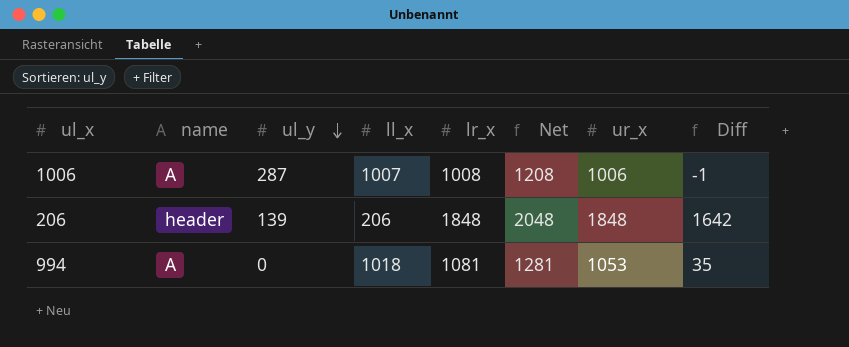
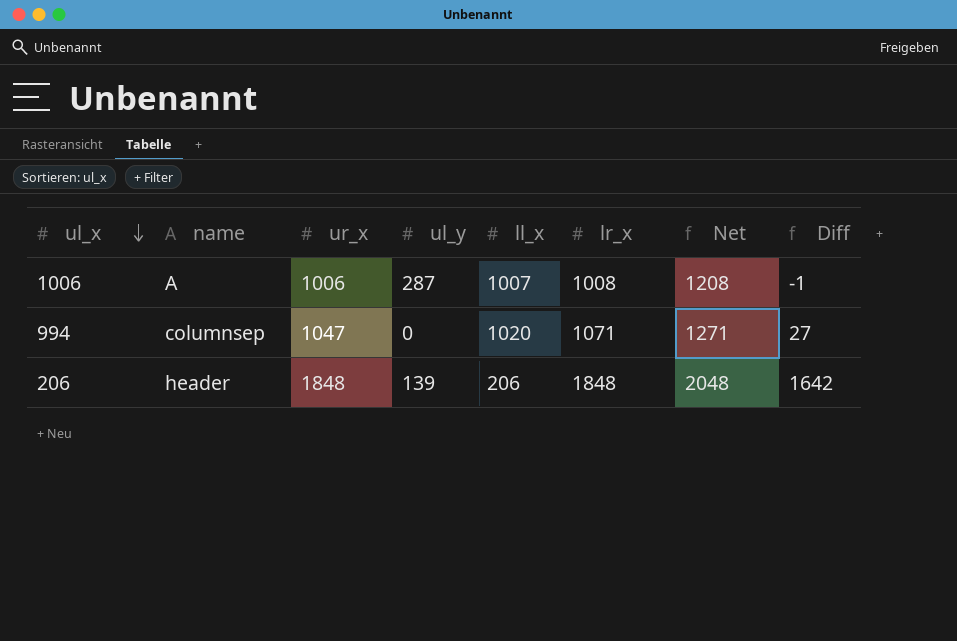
row order: ul_y descending -> ul_x descending
column ur_x | position: 7 -> 3
994 | name: A -> columnsep
994 | ur_x: 1053 -> 1047
994 | ll_x: 1018 -> 1020
994 | lr_x: 1081 -> 1071
994 | Net: 1281 -> 1271
994 | Diff: 35 -> 27

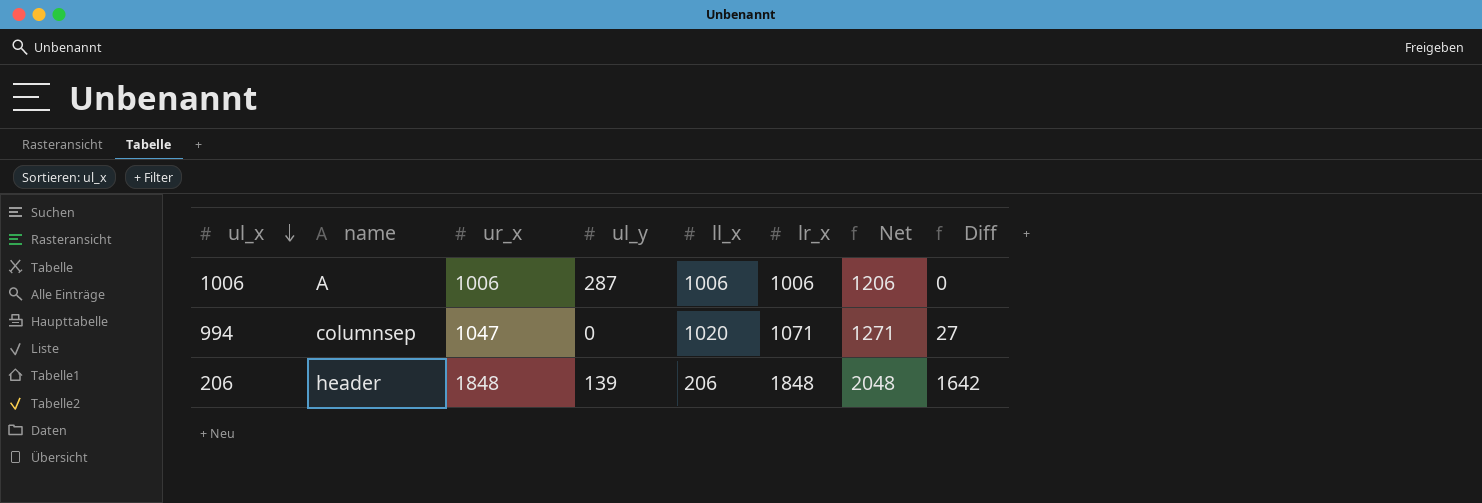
1006 | ll_x: 1007 -> 1006
1006 | lr_x: 1008 -> 1006
1006 | Net: 1208 -> 1206
1006 | Diff: -1 -> 0

